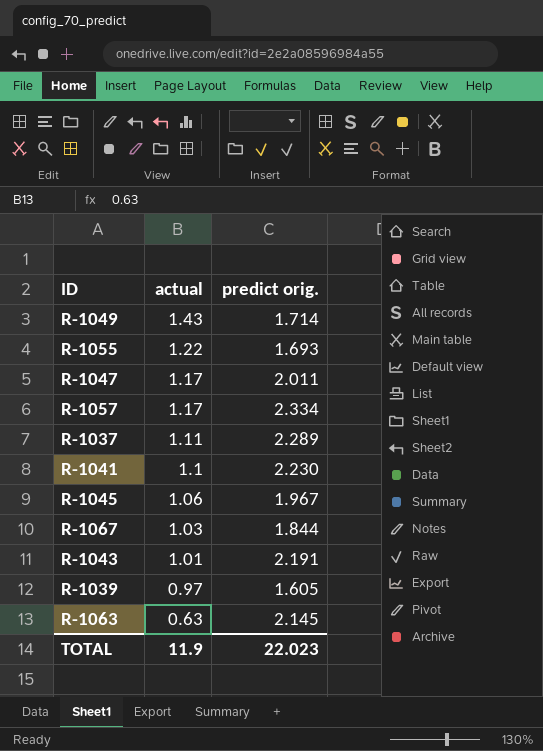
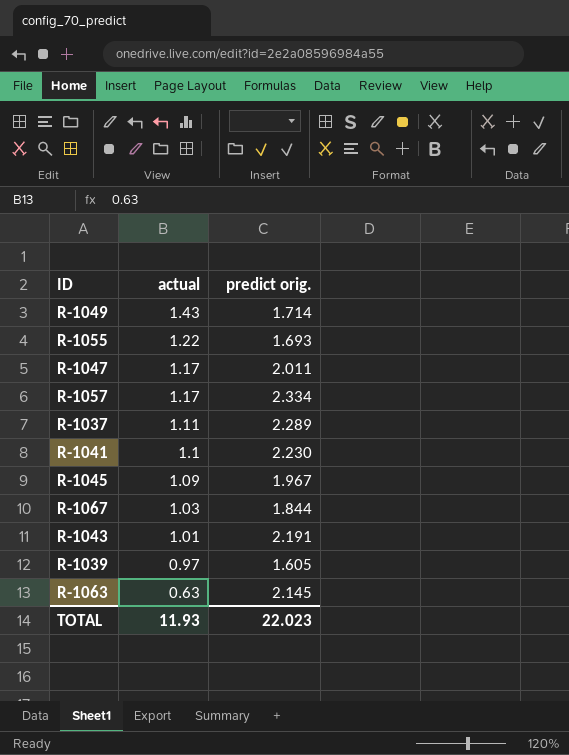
R-1045 | actual: 1.06 -> 1.09
TOTAL | actual: 11.9 -> 11.93

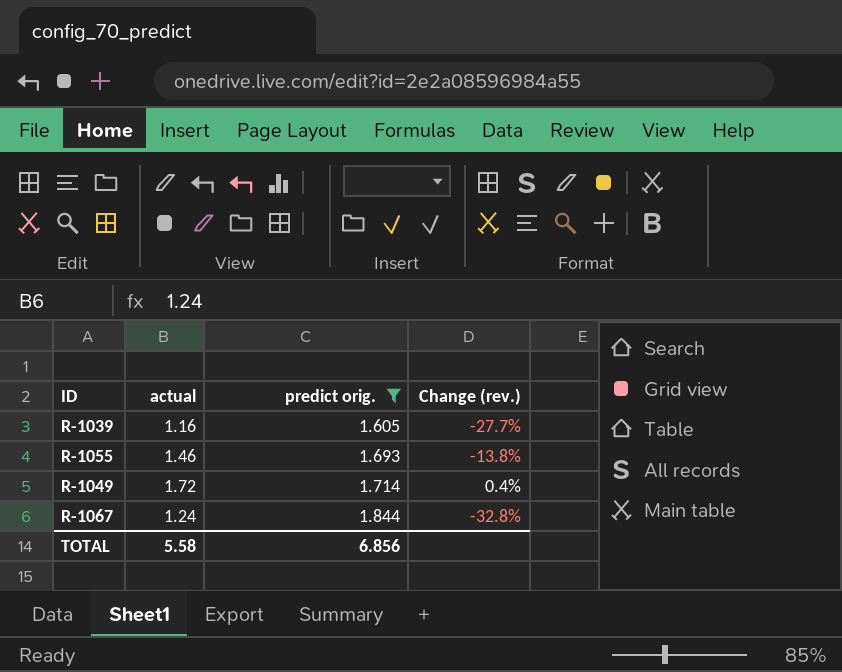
filter: none -> predict orig. <= 1.844
row order: actual descending -> predict orig. ascending
column Change (rev.) | formula: none -> ([actual] - [predict orig.]) / [predict orig.]
R-1039 | actual: 0.97 -> 1.16
R-1055 | actual: 1.22 -> 1.46
R-1049 | actual: 1.43 -> 1.72
R-1067 | actual: 1.03 -> 1.24
TOTAL | actual: 11.93 -> 5.58
TOTAL | predict orig.: 22.023 -> 6.856

